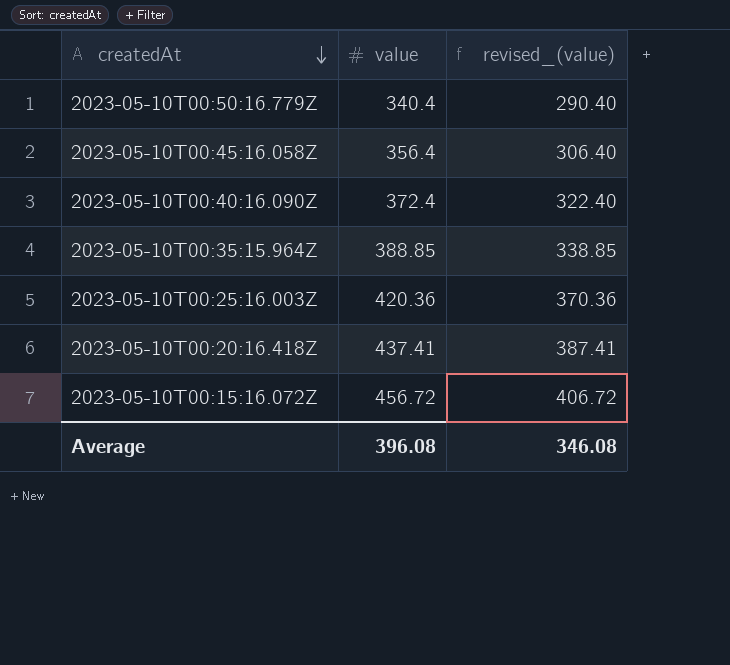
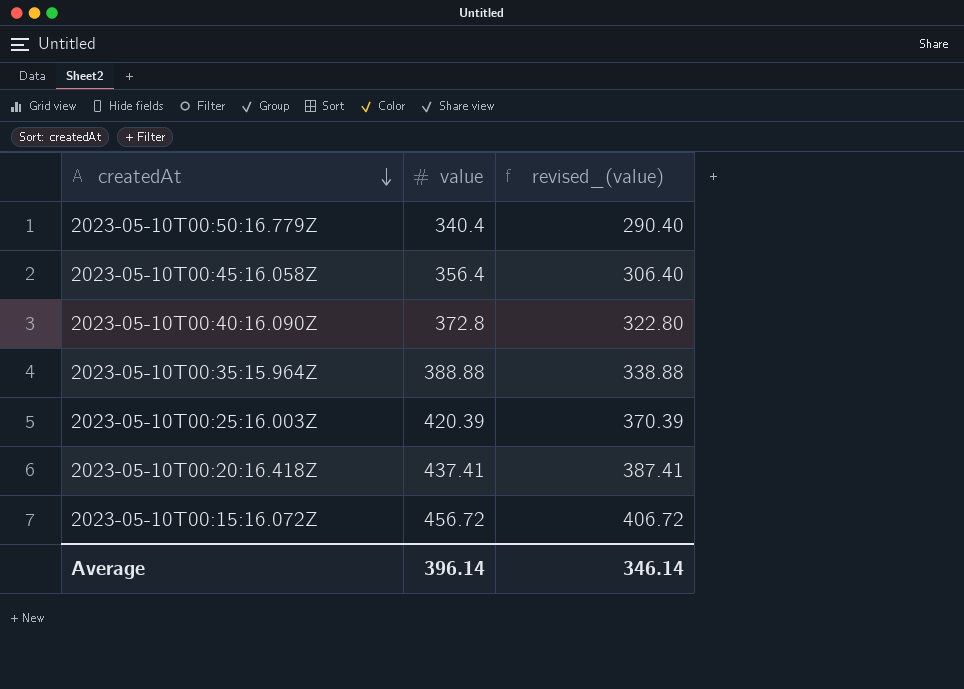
2023-05-10T00:40:16.090Z | value: 372.4 -> 372.8
2023-05-10T00:40:16.090Z | revised_(value): 322.40 -> 322.80
2023-05-10T00:35:15.964Z | value: 388.85 -> 388.88
2023-05-10T00:35:15.964Z | revised_(value): 338.85 -> 338.88
2023-05-10T00:25:16.003Z | value: 420.36 -> 420.39
2023-05-10T00:25:16.003Z | revised_(value): 370.36 -> 370.39
Average | value: 396.08 -> 396.14
Average | revised_(value): 346.08 -> 346.14

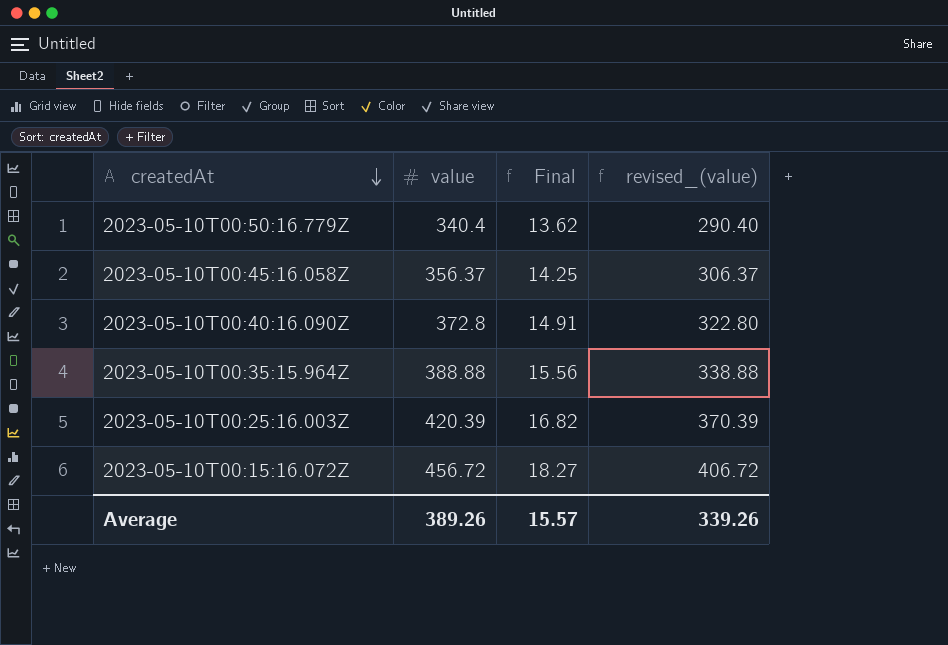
column Final | formula: none -> [value] * 0.04
row 2023-05-10T00:20:16.418Z: 437.41 | 387.41 -> none
2023-05-10T00:45:16.058Z | value: 356.4 -> 356.37
2023-05-10T00:45:16.058Z | revised_(value): 306.40 -> 306.37
Average | value: 396.14 -> 389.26
Average | revised_(value): 346.14 -> 339.26

